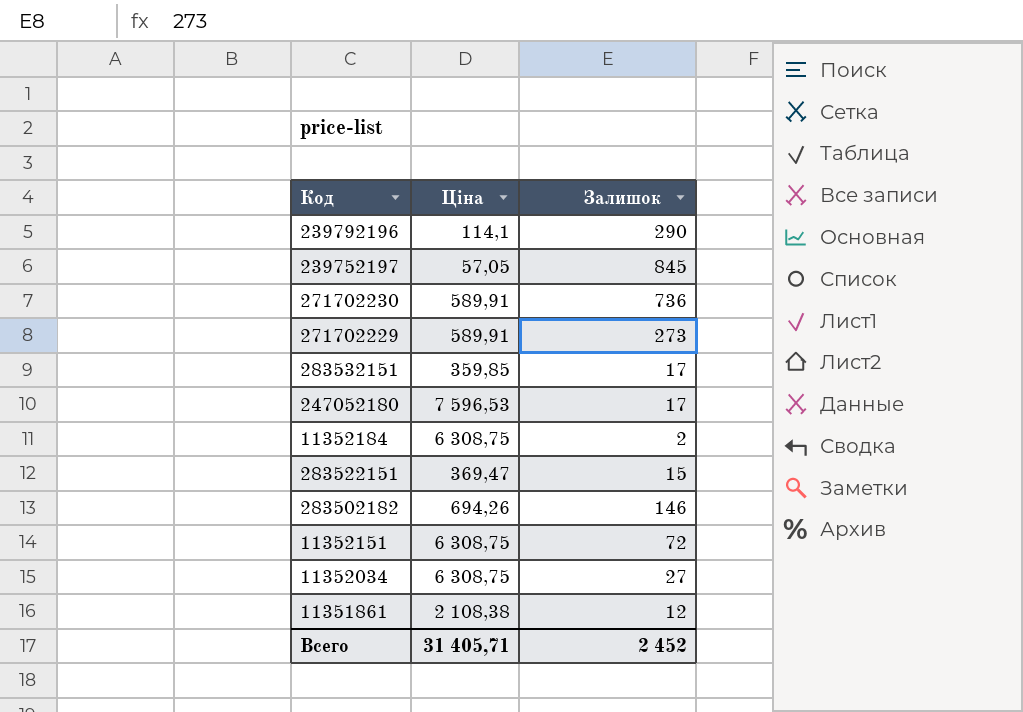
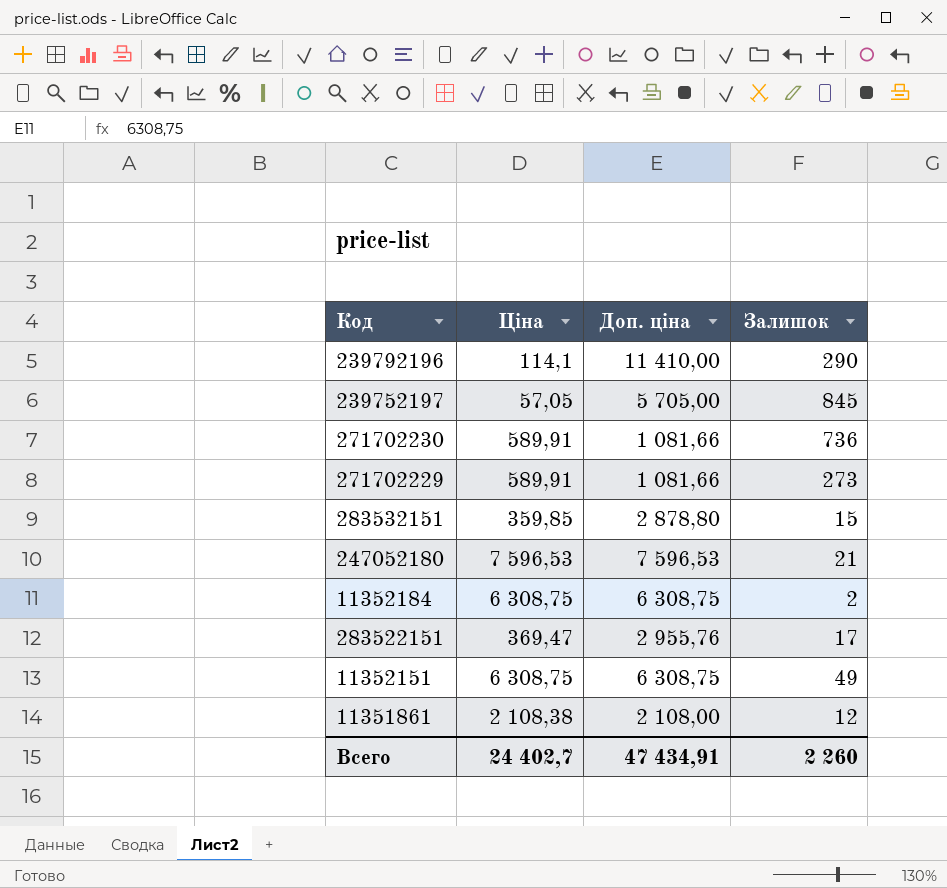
column Доп. ціна | position: none -> 3
row 283502182: 694,26 | 146 -> none
row 11352034: 6 308,75 | 27 -> none
283532151 | Залишок: 17 -> 15
247052180 | Залишок: 17 -> 21
283522151 | Залишок: 15 -> 17
11352151 | Залишок: 72 -> 49
Всего | Ціна: 31 405,71 -> 24 402,7
Всего | Залишок: 2 452 -> 2 260

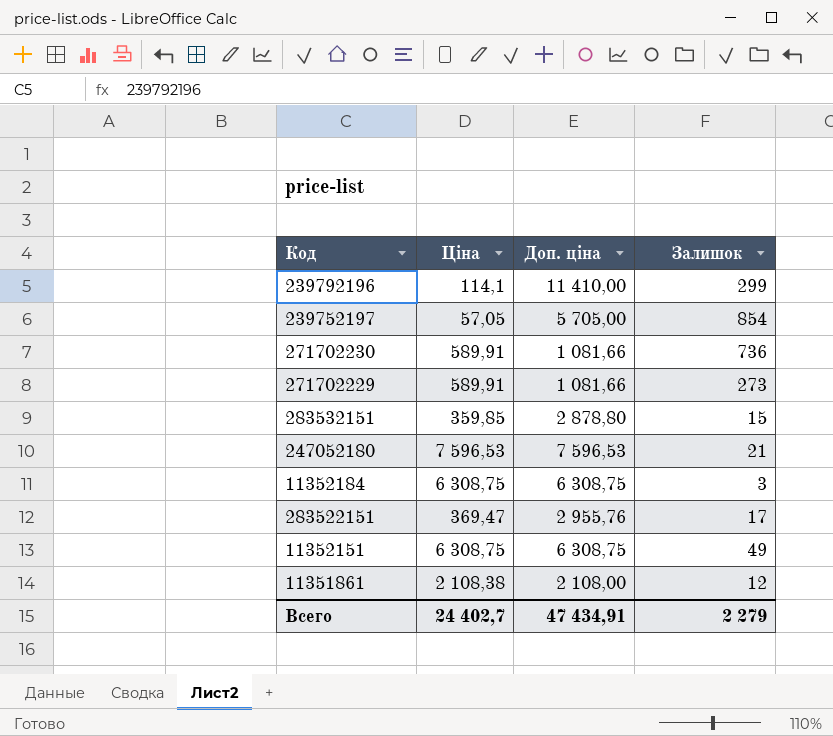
239792196 | Залишок: 290 -> 299
239752197 | Залишок: 845 -> 854
11352184 | Залишок: 2 -> 3
Всего | Залишок: 2 260 -> 2 279

